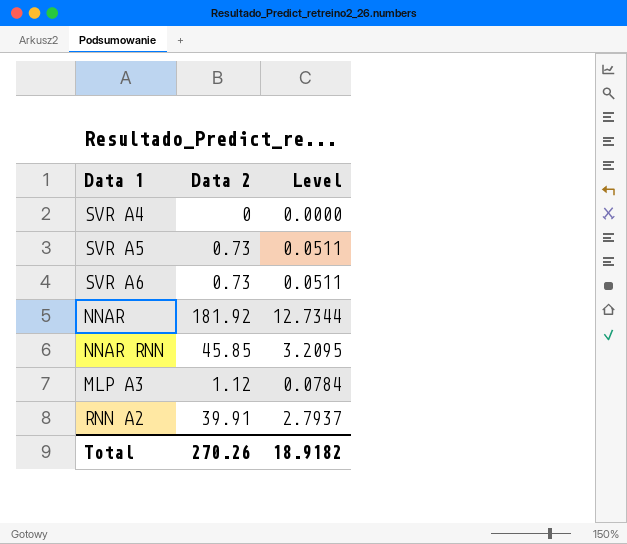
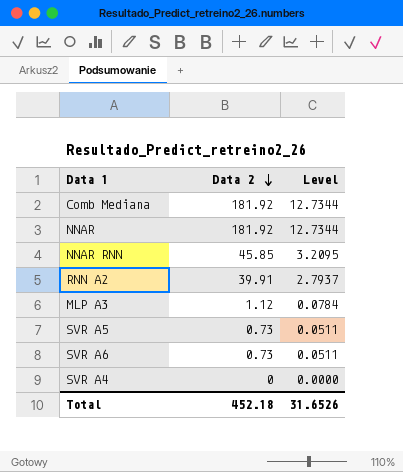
row order: none -> Data 2 descending
row Comb Mediana: none -> 181.92 | 12.7344
Total | Data 2: 270.26 -> 452.18
Total | Level: 18.9182 -> 31.6526

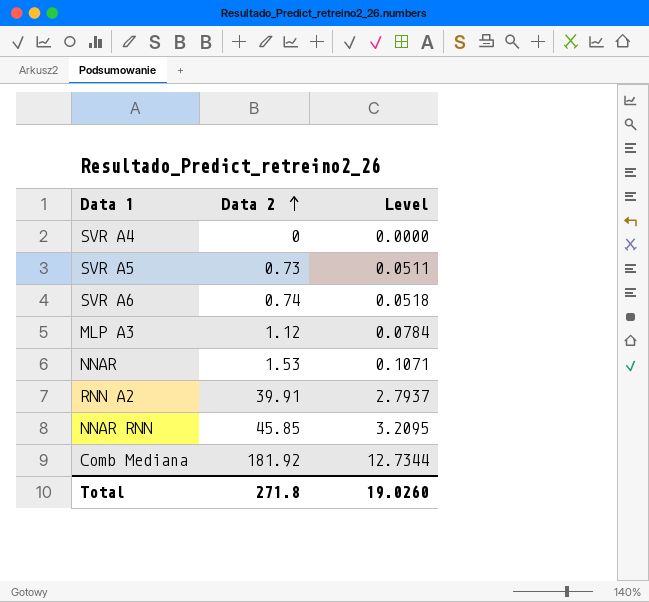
row order: Data 2 descending -> Data 2 ascending
SVR A6 | Data 2: 0.73 -> 0.74
SVR A6 | Level: 0.0511 -> 0.0518
NNAR | Data 2: 181.92 -> 1.53
NNAR | Level: 12.7344 -> 0.1071
Total | Data 2: 452.18 -> 271.8
Total | Level: 31.6526 -> 19.0260

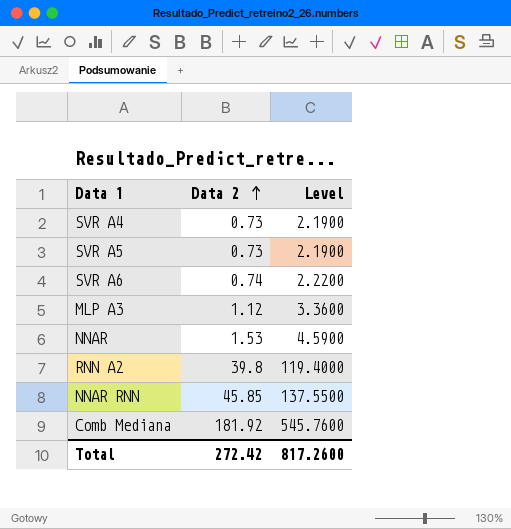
column Level | formula: [Data 2] * 0.07 -> [Data 2] * 3
SVR A4 | Data 2: 0 -> 0.73
RNN A2 | Data 2: 39.91 -> 39.8
Total | Data 2: 271.8 -> 272.42
Total | Level: 19.0260 -> 817.2600

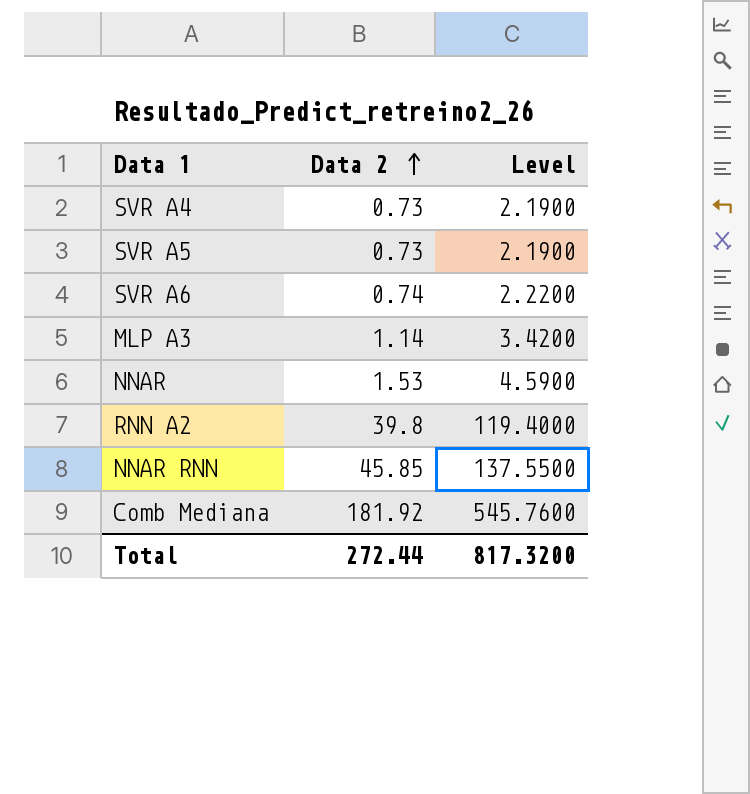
MLP A3 | Data 2: 1.12 -> 1.14
MLP A3 | Level: 3.3600 -> 3.4200
Total | Data 2: 272.42 -> 272.44
Total | Level: 817.2600 -> 817.3200

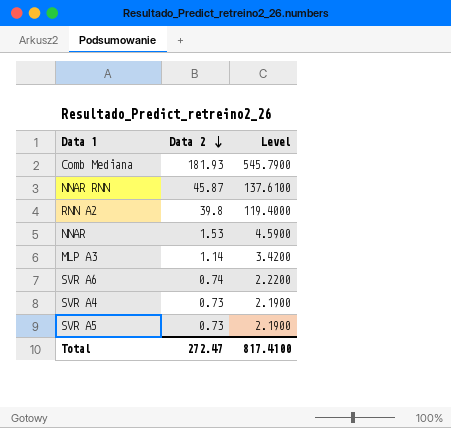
row order: Data 2 ascending -> Data 2 descending
Comb Mediana | Data 2: 181.92 -> 181.93
Comb Mediana | Level: 545.7600 -> 545.7900
NNAR RNN | Data 2: 45.85 -> 45.87
NNAR RNN | Level: 137.5500 -> 137.6100
Total | Data 2: 272.44 -> 272.47
Total | Level: 817.3200 -> 817.4100

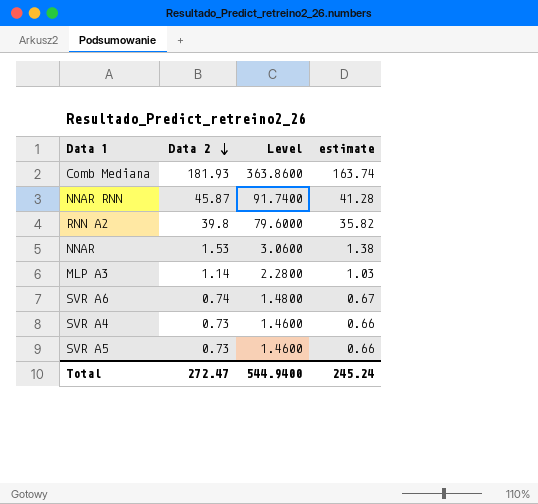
column Level | formula: [Data 2] * 3 -> [Data 2] * 2
column estimate | formula: none -> [Data 2] * 0.9
Total | Level: 817.4100 -> 544.9400

